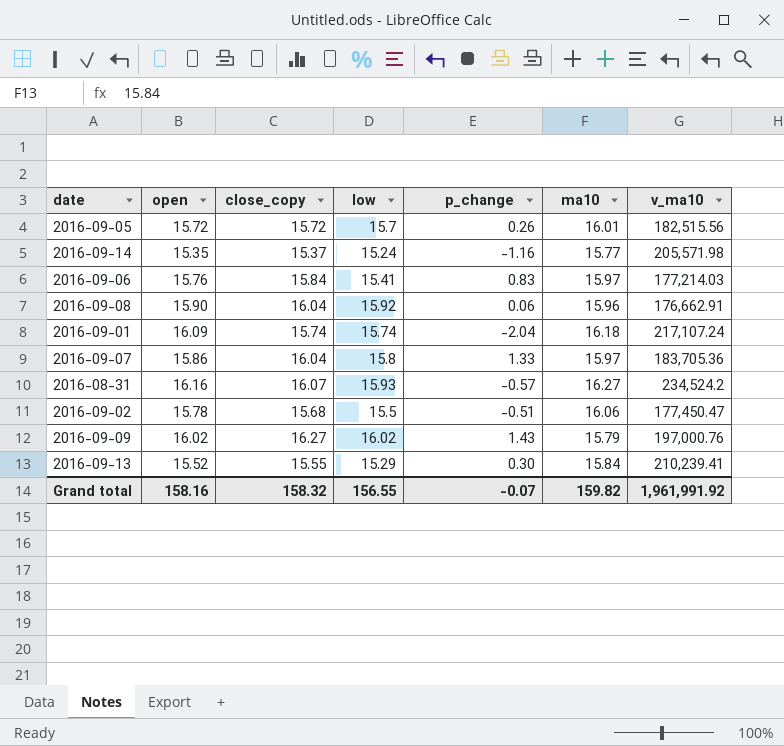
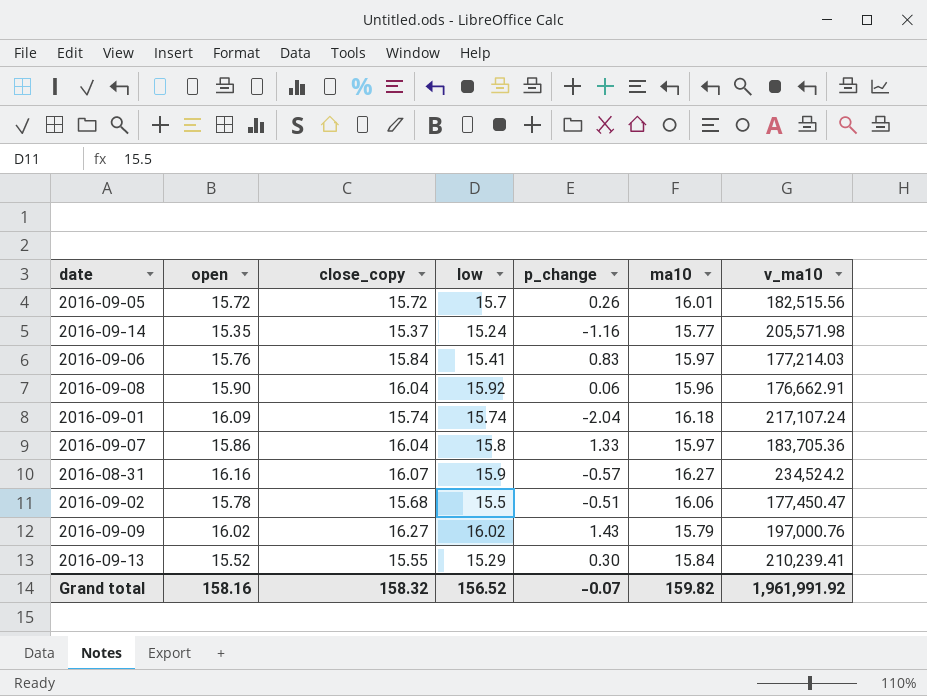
2016-08-31 | low: 15.93 -> 15.9
Grand total | low: 156.55 -> 156.52

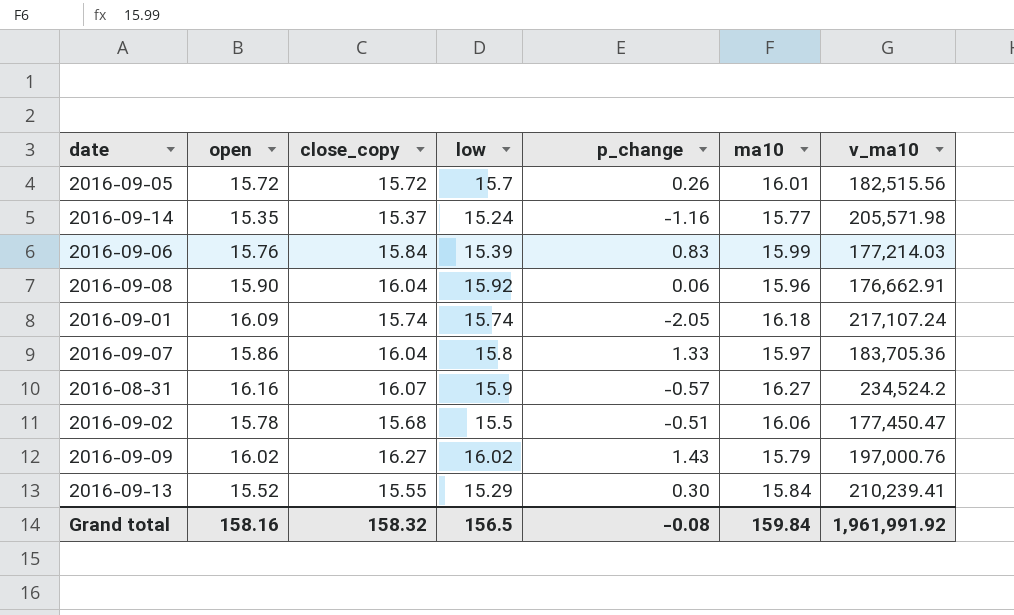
2016-09-06 | low: 15.41 -> 15.39
2016-09-06 | ma10: 15.97 -> 15.99
2016-09-01 | p_change: -2.04 -> -2.05
Grand total | low: 156.52 -> 156.5
Grand total | p_change: -0.07 -> -0.08
Grand total | ma10: 159.82 -> 159.84

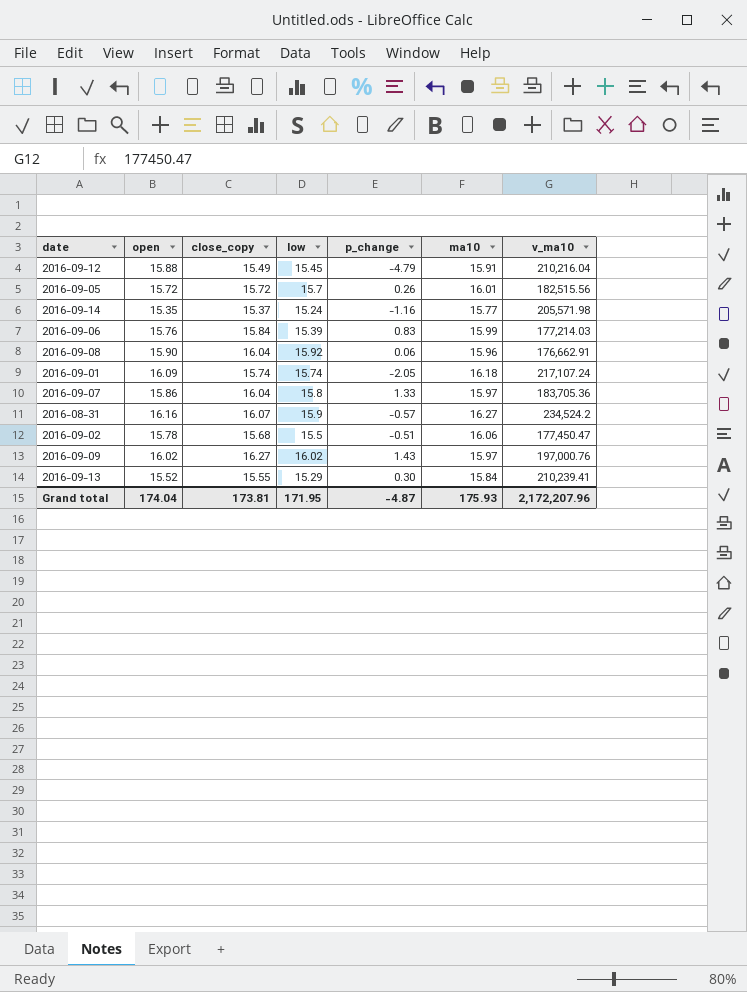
row 2016-09-12: none -> 15.88 | 15.49 | 15.45 | -4.79 | 15.91 | 210,216.04
2016-09-09 | ma10: 15.79 -> 15.97
Grand total | open: 158.16 -> 174.04
Grand total | close_copy: 158.32 -> 173.81
Grand total | low: 156.5 -> 171.95
Grand total | p_change: -0.08 -> -4.87
Grand total | ma10: 159.84 -> 175.93
Grand total | v_ma10: 1,961,991.92 -> 2,172,207.96

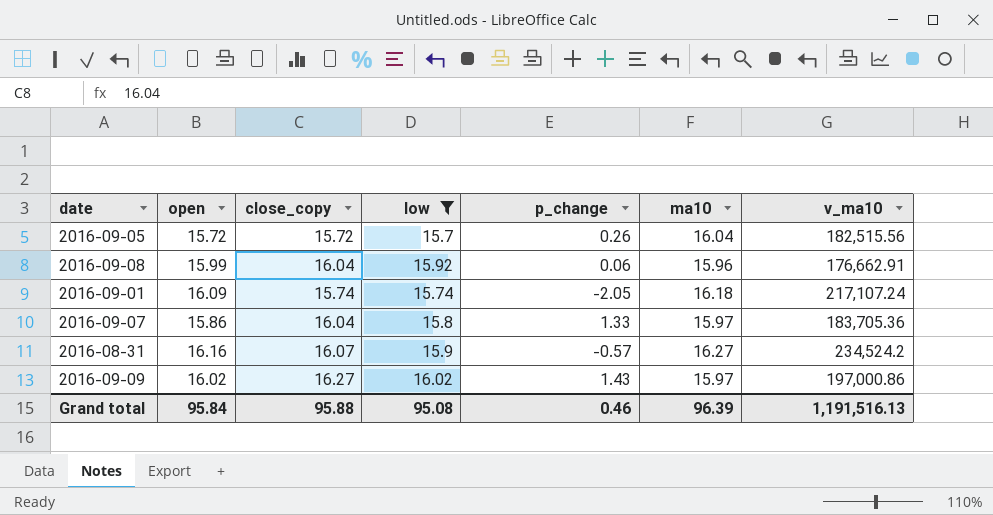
filter: none -> low >= 15.7
2016-09-05 | ma10: 16.01 -> 16.04
2016-09-08 | open: 15.90 -> 15.99
2016-09-09 | v_ma10: 197,000.76 -> 197,000.86
Grand total | open: 174.04 -> 95.84
Grand total | close_copy: 173.81 -> 95.88
Grand total | low: 171.95 -> 95.08
Grand total | p_change: -4.87 -> 0.46
Grand total | ma10: 175.93 -> 96.39
Grand total | v_ma10: 2,172,207.96 -> 1,191,516.13

